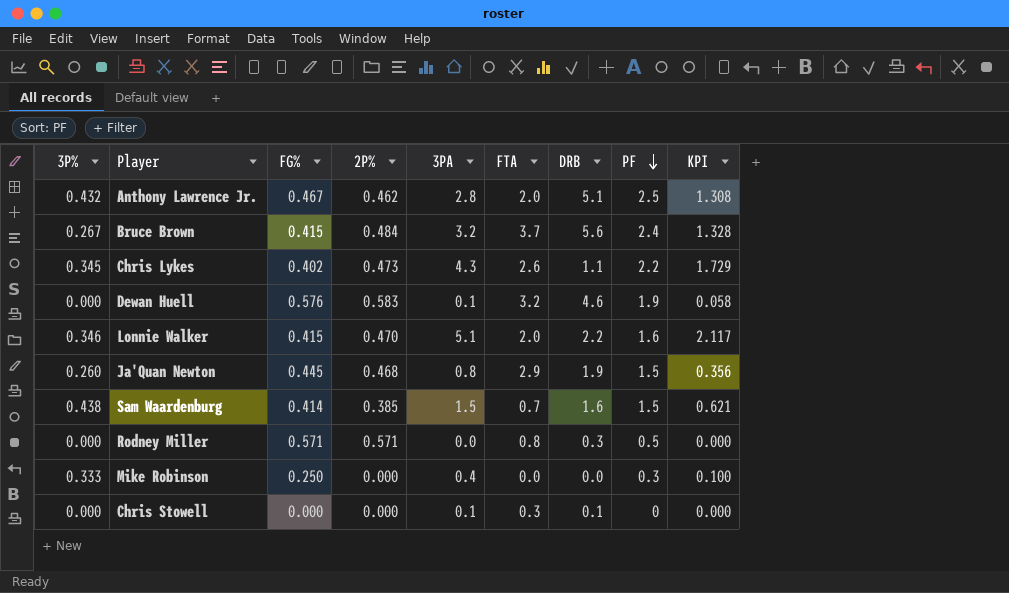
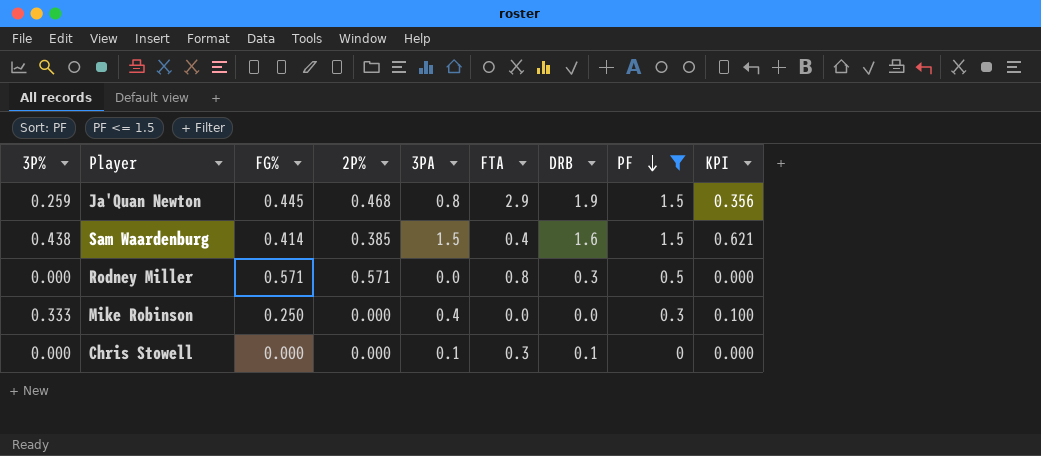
filter: none -> PF <= 1.5
Ja'Quan Newton | 3P%: 0.260 -> 0.259
Sam Waardenburg | FTA: 0.7 -> 0.4

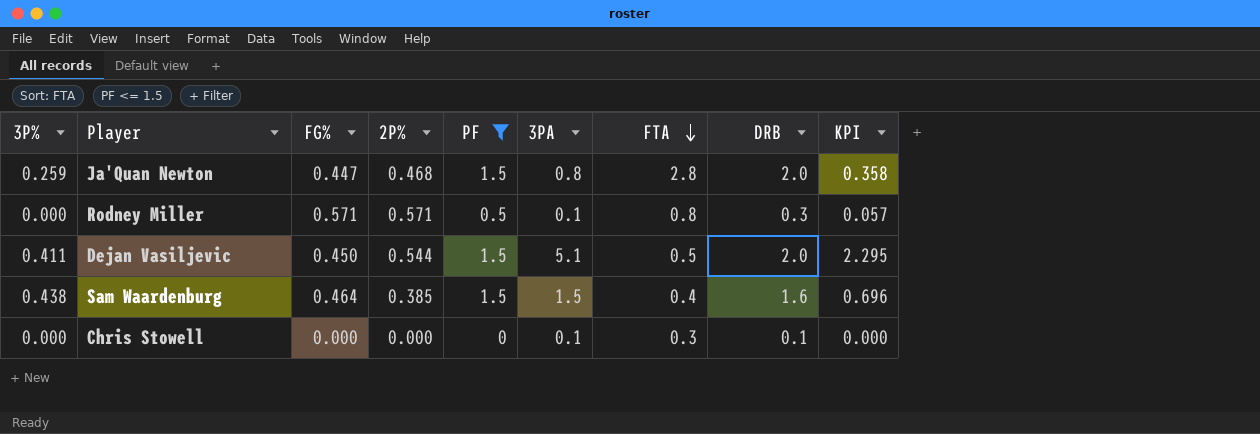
row order: PF descending -> FTA descending
column PF | position: 8 -> 5
row Mike Robinson: 0.333 | 0.250 | 0.000 | 0.4 | 0.0 | 0.0 | 0.3 | 0.100 -> none
Ja'Quan Newton | FG%: 0.445 -> 0.447
Ja'Quan Newton | FTA: 2.9 -> 2.8
Ja'Quan Newton | DRB: 1.9 -> 2.0
Ja'Quan Newton | KPI: 0.356 -> 0.358
Rodney Miller | 3PA: 0.0 -> 0.1
Rodney Miller | KPI: 0.000 -> 0.057
row Dejan Vasiljevic: none -> 0.411 | 0.450 | 0.544 | 1.5 | 5.1 | 0.5 | 2.0 | 2.295
Sam Waardenburg | FG%: 0.414 -> 0.464
Sam Waardenburg | KPI: 0.621 -> 0.696

